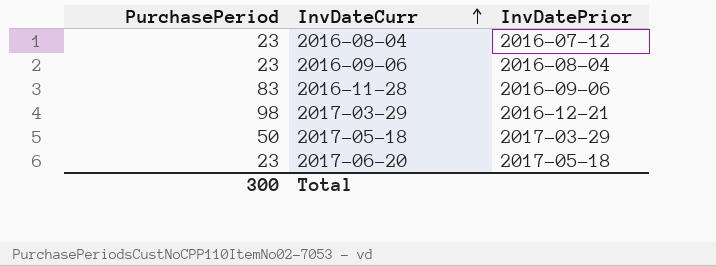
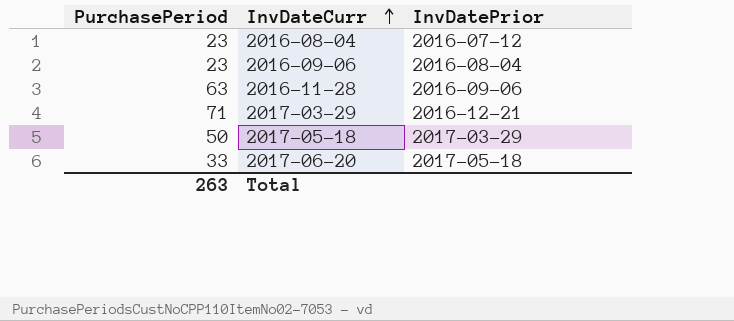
2016-11-28 | PurchasePeriod: 83 -> 63
2017-03-29 | PurchasePeriod: 98 -> 71
2017-06-20 | PurchasePeriod: 23 -> 33
Total | PurchasePeriod: 300 -> 263

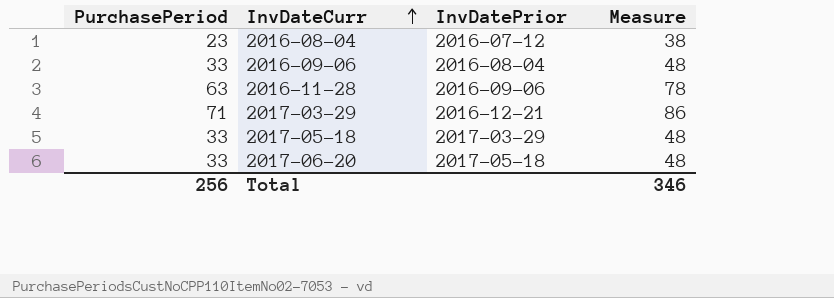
column Measure | formula: none -> [PurchasePeriod] + 15
2016-09-06 | PurchasePeriod: 23 -> 33
2017-05-18 | PurchasePeriod: 50 -> 33
Total | PurchasePeriod: 263 -> 256

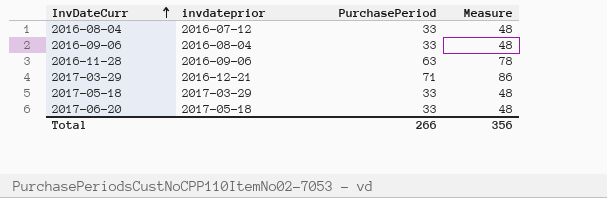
column name: InvDatePrior -> invdateprior
column PurchasePeriod | position: 1 -> 3
2016-08-04 | PurchasePeriod: 23 -> 33
2016-08-04 | Measure: 38 -> 48
Total | PurchasePeriod: 256 -> 266
Total | Measure: 346 -> 356

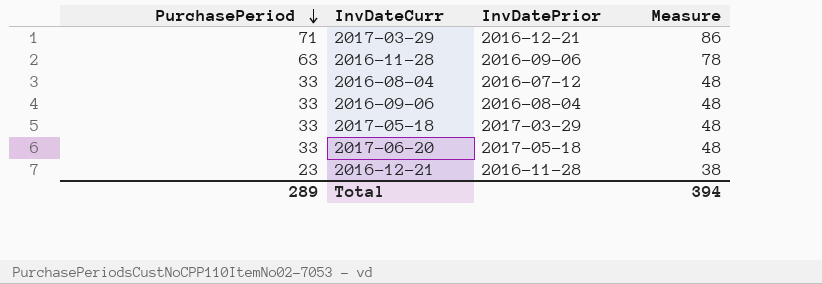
row order: InvDateCurr ascending -> PurchasePeriod descending
column PurchasePeriod | position: 3 -> 1
column name: invdateprior -> InvDatePrior
row 2016-12-21: none -> 23 | 2016-11-28 | 38
Total | PurchasePeriod: 266 -> 289
Total | Measure: 356 -> 394

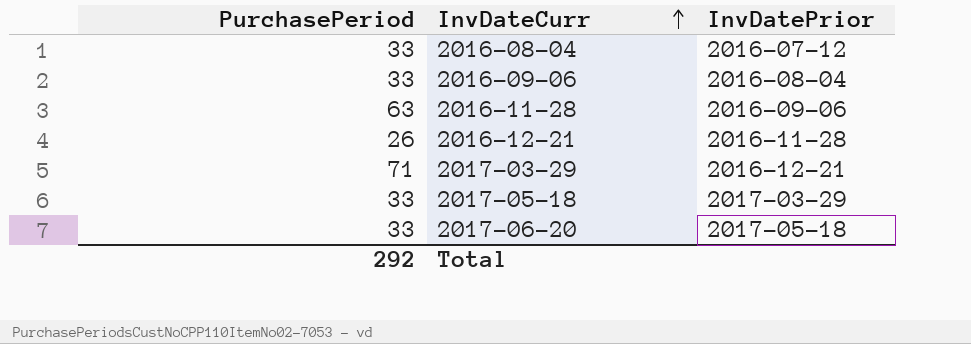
row order: PurchasePeriod descending -> InvDateCurr ascending
column Measure | formula: [PurchasePeriod] + 15 -> none
2016-12-21 | PurchasePeriod: 23 -> 26
Total | PurchasePeriod: 289 -> 292

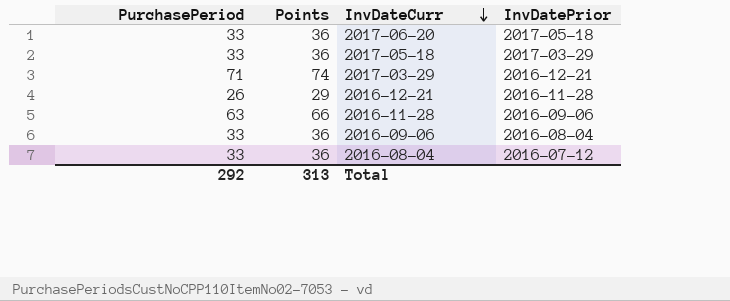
row order: InvDateCurr ascending -> InvDateCurr descending
column Points | formula: none -> [PurchasePeriod] + 3

